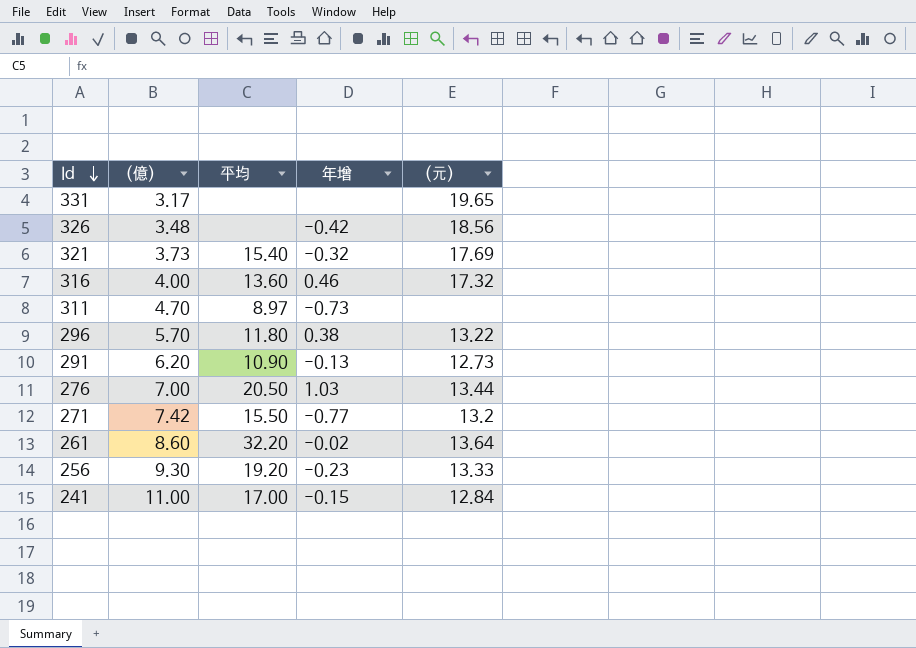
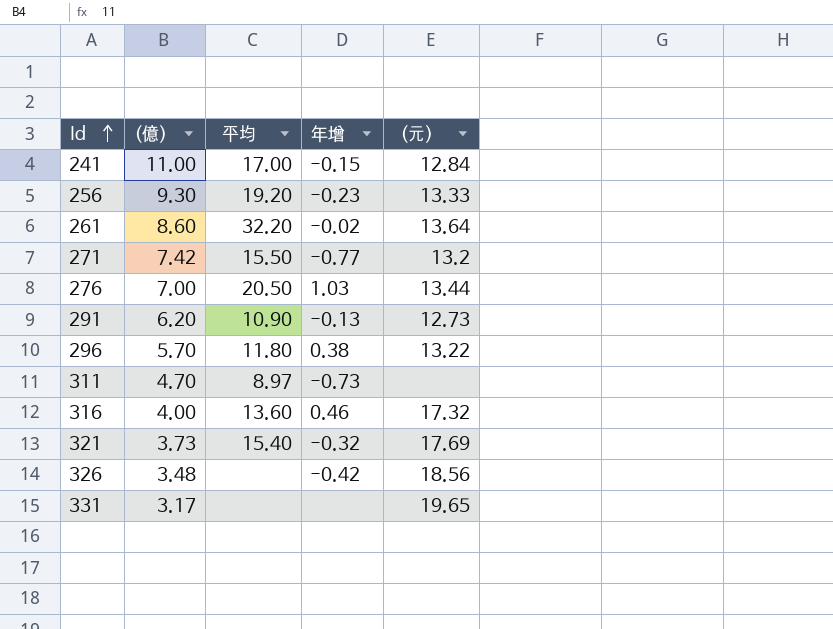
row order: Id descending -> Id ascending

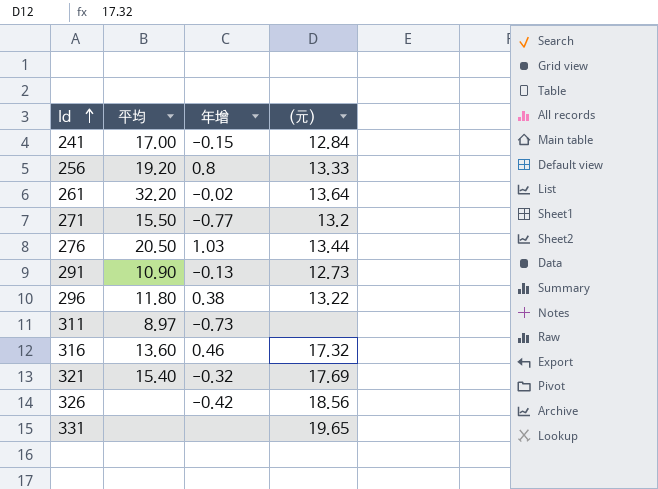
column (億) | position: 2 -> none
256 | 年增: -0.23 -> 0.8

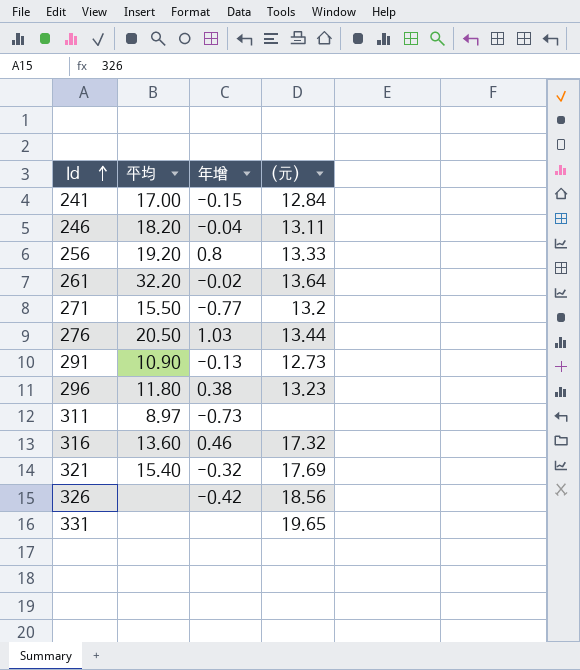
row 246: none -> 18.20 | -0.04 | 13.11
296 | (元): 13.22 -> 13.23

